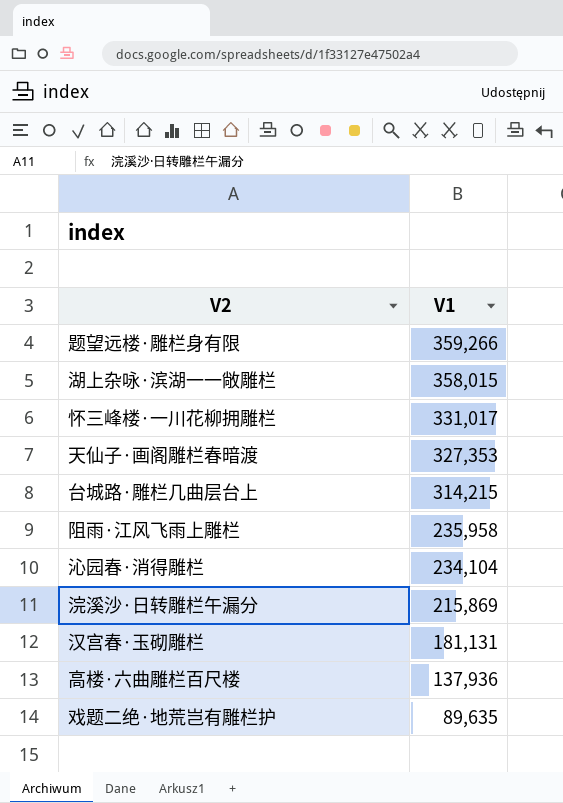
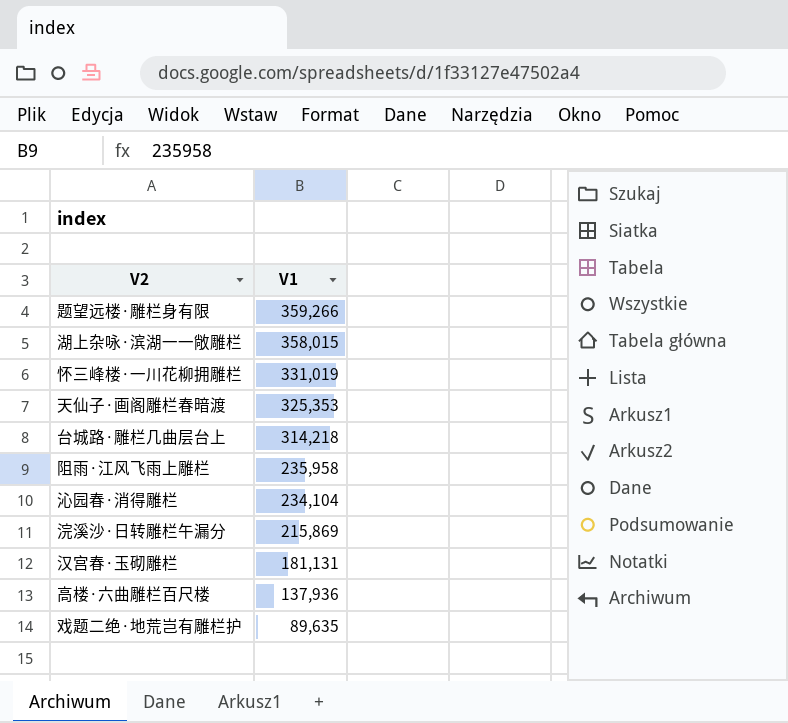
怀三峰楼·一川花柳拥雕栏 | V1: 331,017 -> 331,019
天仙子·画阁雕栏春暗渡 | V1: 327,353 -> 325,353
台城路·雕栏几曲层台上 | V1: 314,215 -> 314,218

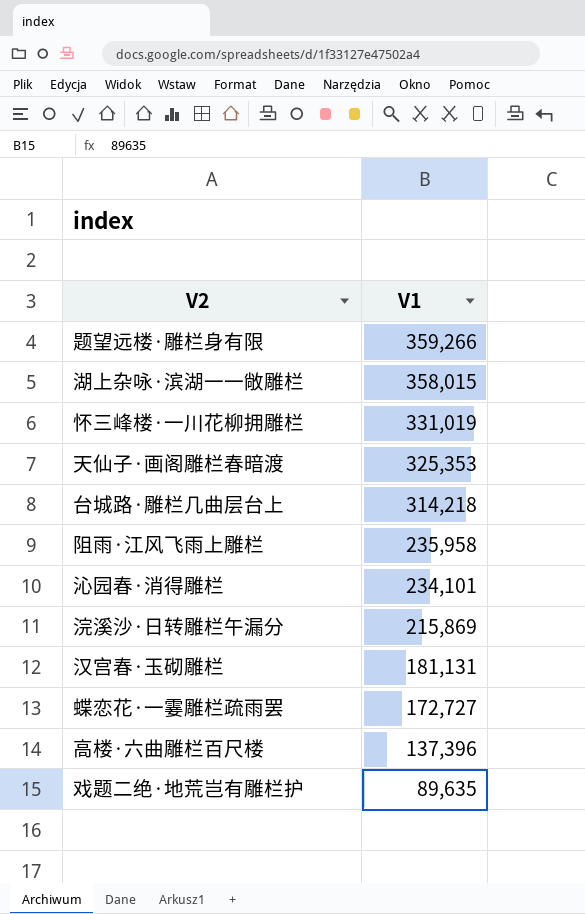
沁园春·消得雕栏 | V1: 234,104 -> 234,101
row 蝶恋花·一霎雕栏疏雨罢: none -> 172,727
高楼·六曲雕栏百尺楼 | V1: 137,936 -> 137,396

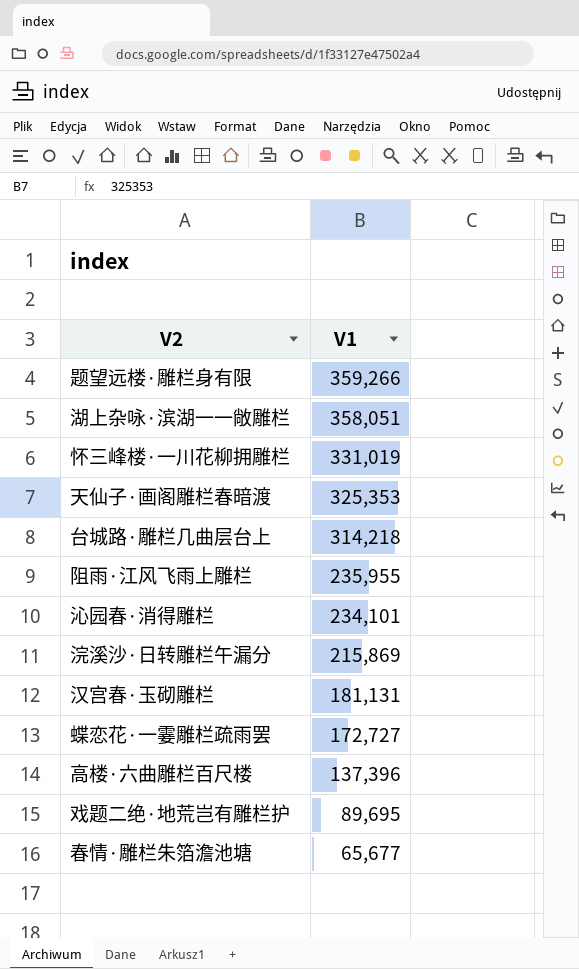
湖上杂咏·滨湖一一敞雕栏 | V1: 358,015 -> 358,051
阻雨·江风飞雨上雕栏 | V1: 235,958 -> 235,955
戏题二绝·地荒岂有雕栏护 | V1: 89,635 -> 89,695
row 春情·雕栏朱箔澹池塘: none -> 65,677

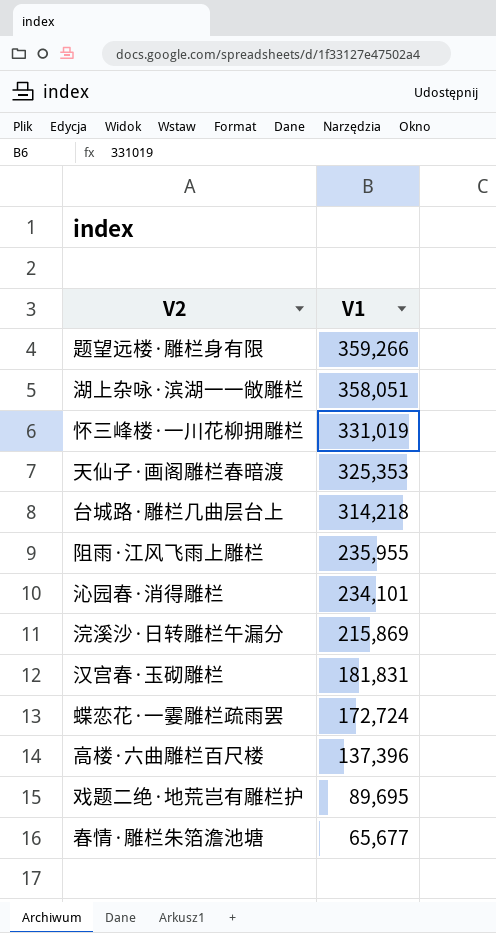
汉宫春·玉砌雕栏 | V1: 181,131 -> 181,831
蝶恋花·一霎雕栏疏雨罢 | V1: 172,727 -> 172,724

